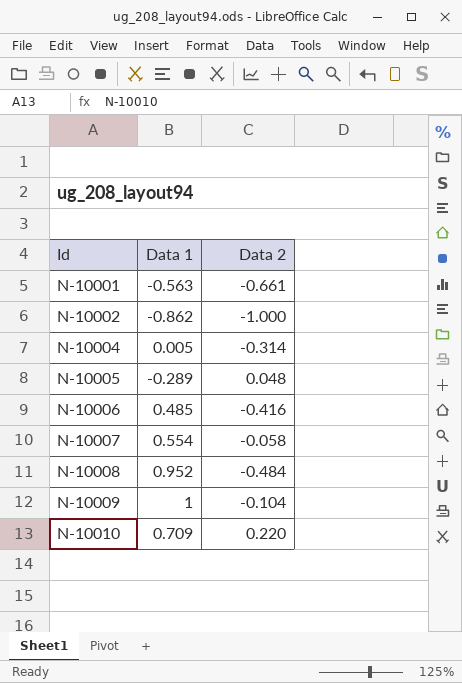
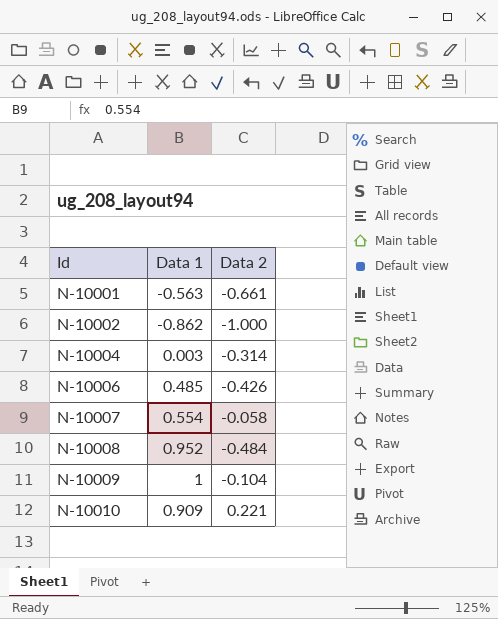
row N-10005: -0.289 | 0.048 -> none
N-10004 | Data 1: 0.005 -> 0.003
N-10006 | Data 2: -0.416 -> -0.426
N-10010 | Data 1: 0.709 -> 0.909
N-10010 | Data 2: 0.220 -> 0.221

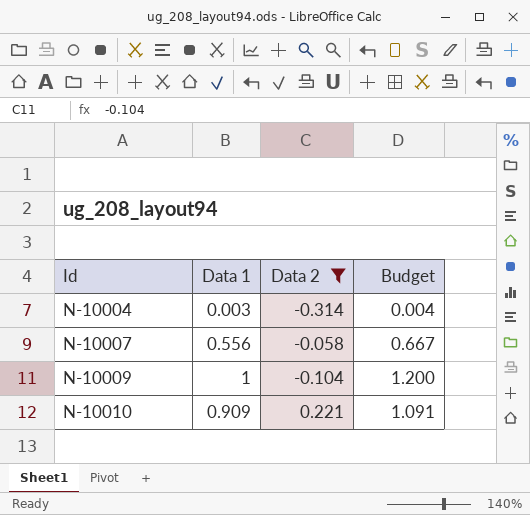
filter: none -> Data 2 >= -0.314
column Budget | formula: none -> [Data 1] * 1.2
N-10007 | Data 1: 0.554 -> 0.556

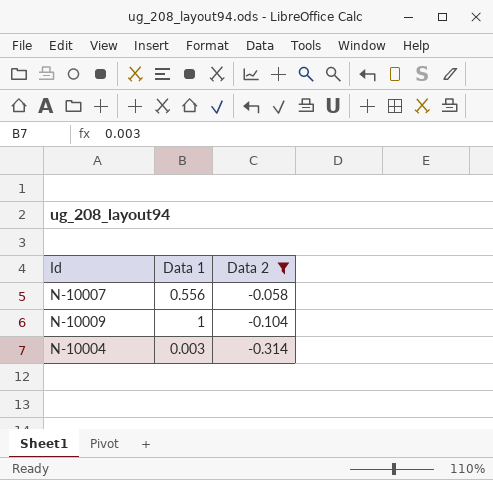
row order: Id ascending -> Data 2 descending
column Budget | formula: [Data 1] * 1.2 -> none
row N-10010: 0.909 | 0.221 | 1.091 -> none

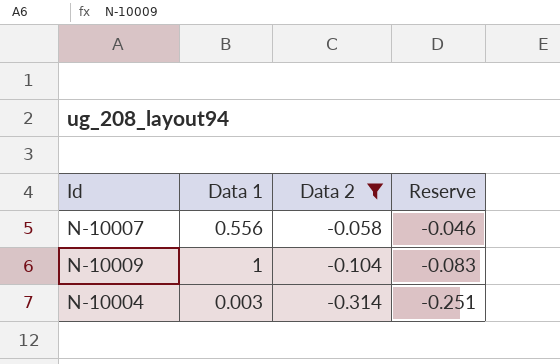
column Reserve | formula: none -> [Data 2] * 0.8

